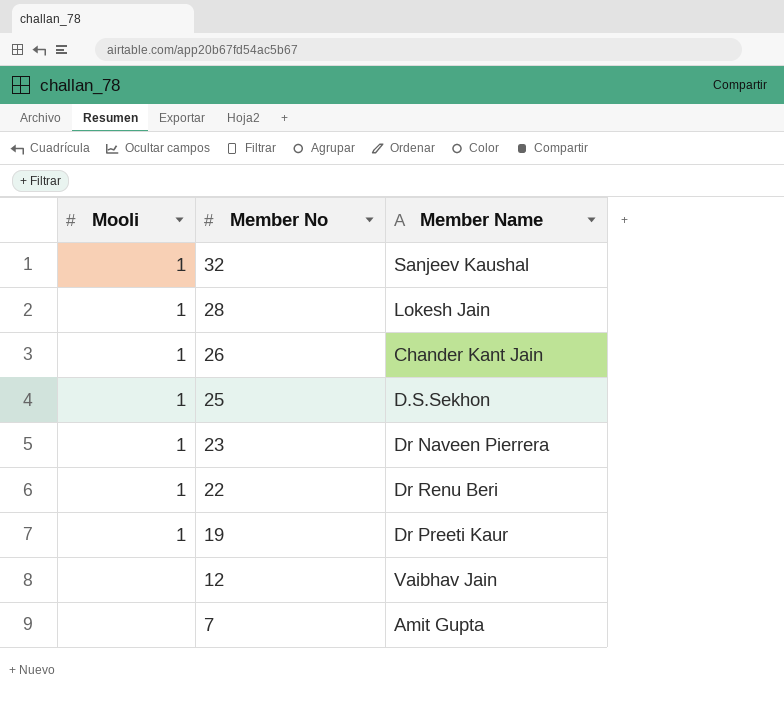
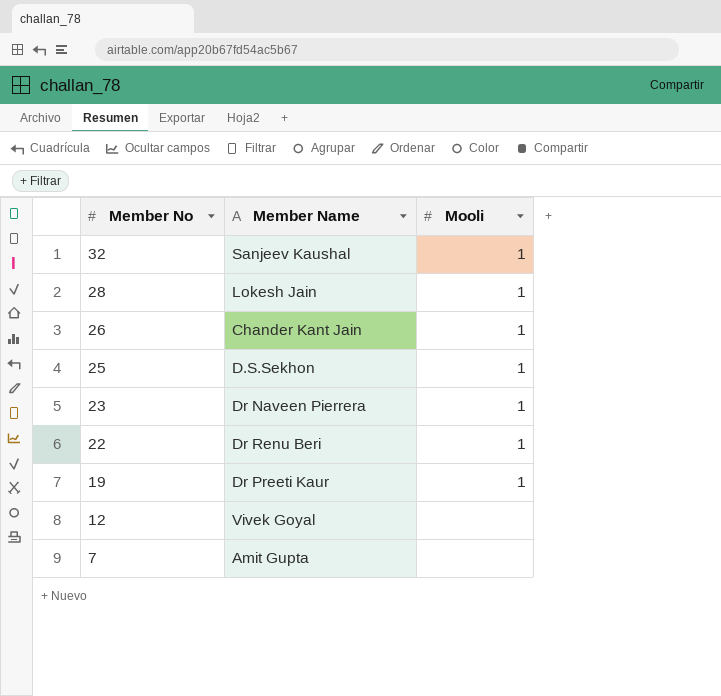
column Mooli | position: 1 -> 3
12 | Member Name: Vaibhav Jain -> Vivek Goyal

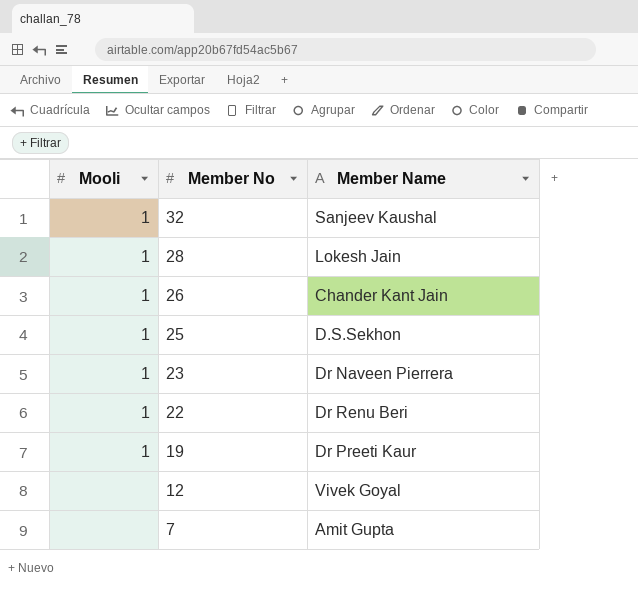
column Mooli | position: 3 -> 1

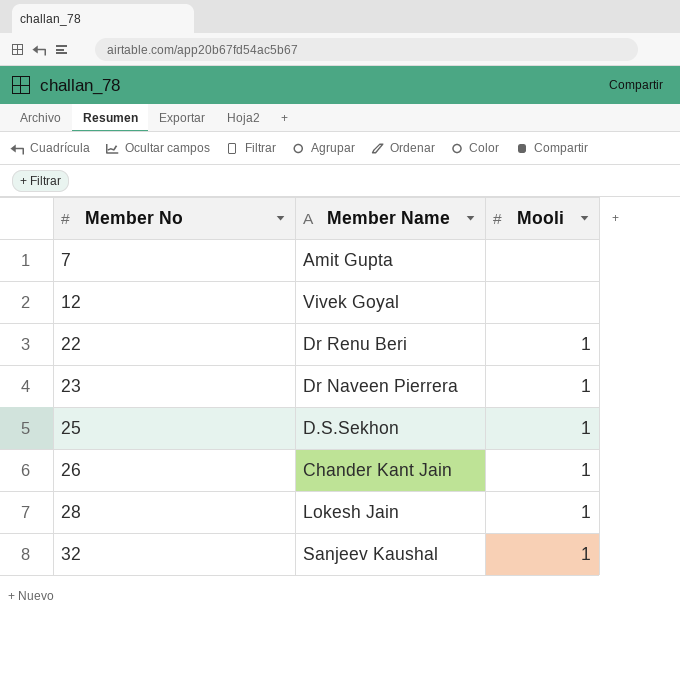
row order: Member No descending -> Member No ascending
column Mooli | position: 1 -> 3
row 19: 1 | Dr Preeti Kaur -> none

